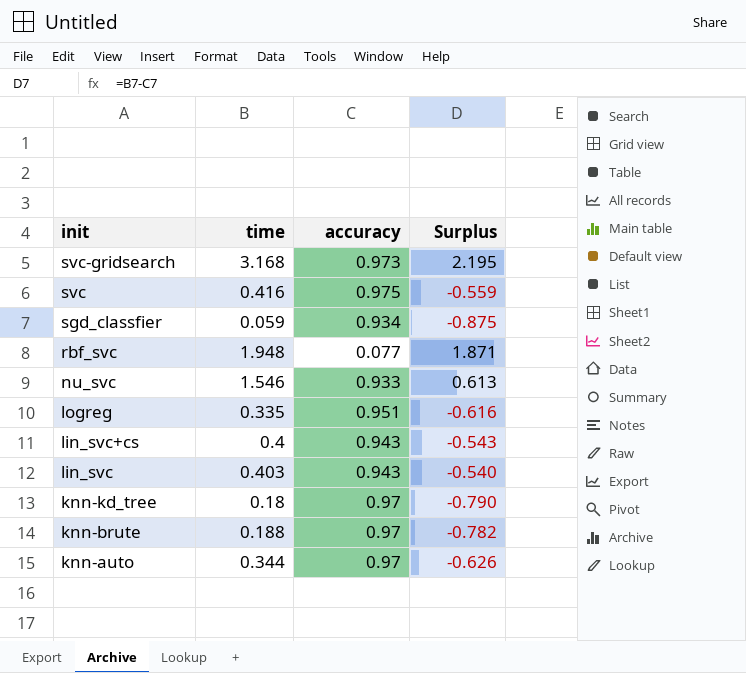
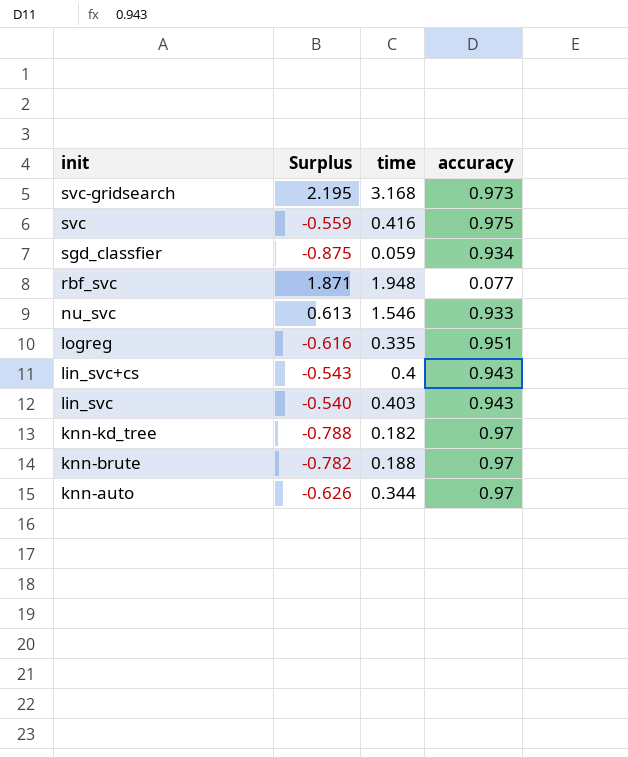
column Surplus | position: 4 -> 2
knn-kd_tree | Surplus: -0.790 -> -0.788
knn-kd_tree | time: 0.18 -> 0.182

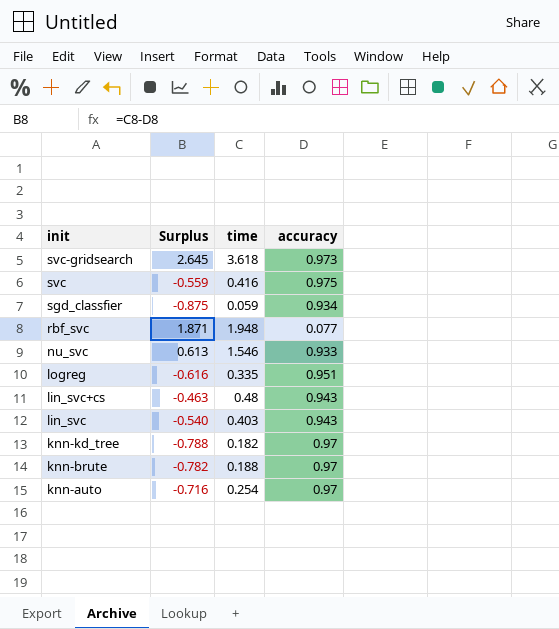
svc-gridsearch | Surplus: 2.195 -> 2.645
svc-gridsearch | time: 3.168 -> 3.618
lin_svc+cs | Surplus: -0.543 -> -0.463
lin_svc+cs | time: 0.4 -> 0.48
knn-auto | Surplus: -0.626 -> -0.716
knn-auto | time: 0.344 -> 0.254

